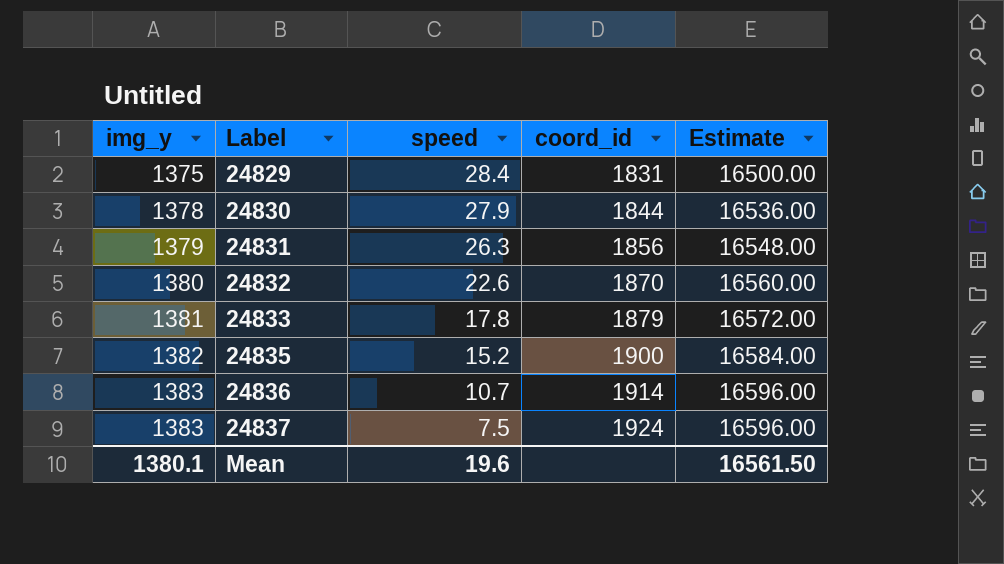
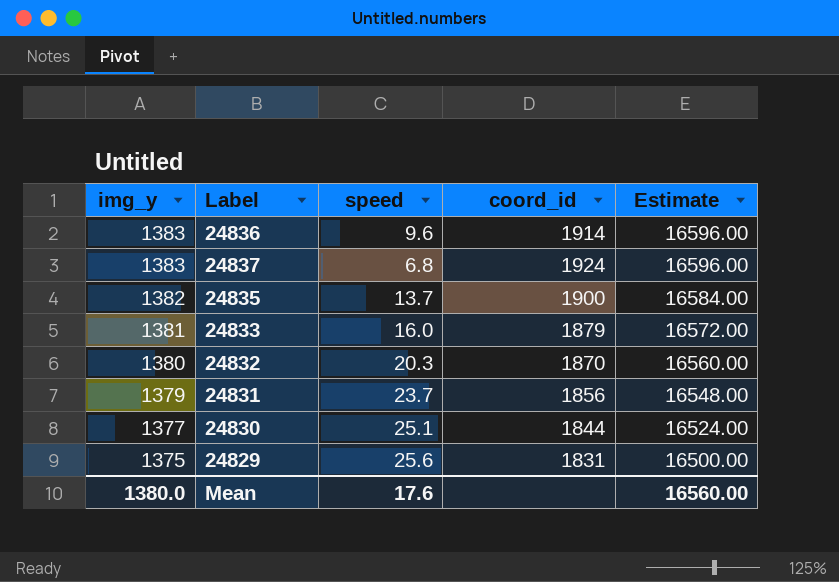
row order: img_y ascending -> img_y descending
24836 | speed: 10.7 -> 9.6
24837 | speed: 7.5 -> 6.8
24835 | speed: 15.2 -> 13.7
24833 | speed: 17.8 -> 16.0
24832 | speed: 22.6 -> 20.3
24831 | speed: 26.3 -> 23.7
24830 | img_y: 1378 -> 1377
24830 | speed: 27.9 -> 25.1
24830 | Estimate: 16536.00 -> 16524.00
24829 | speed: 28.4 -> 25.6
Mean | img_y: 1380.1 -> 1380.0
Mean | speed: 19.6 -> 17.6
Mean | Estimate: 16561.50 -> 16560.00

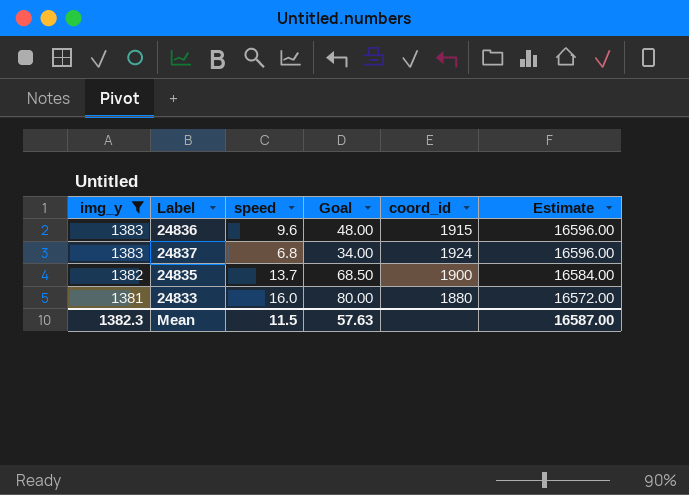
filter: none -> img_y >= 1381
column Goal | formula: none -> [speed] * 5
24836 | coord_id: 1914 -> 1915
24833 | coord_id: 1879 -> 1880
Mean | img_y: 1380.0 -> 1382.3
Mean | speed: 17.6 -> 11.5
Mean | Estimate: 16560.00 -> 16587.00

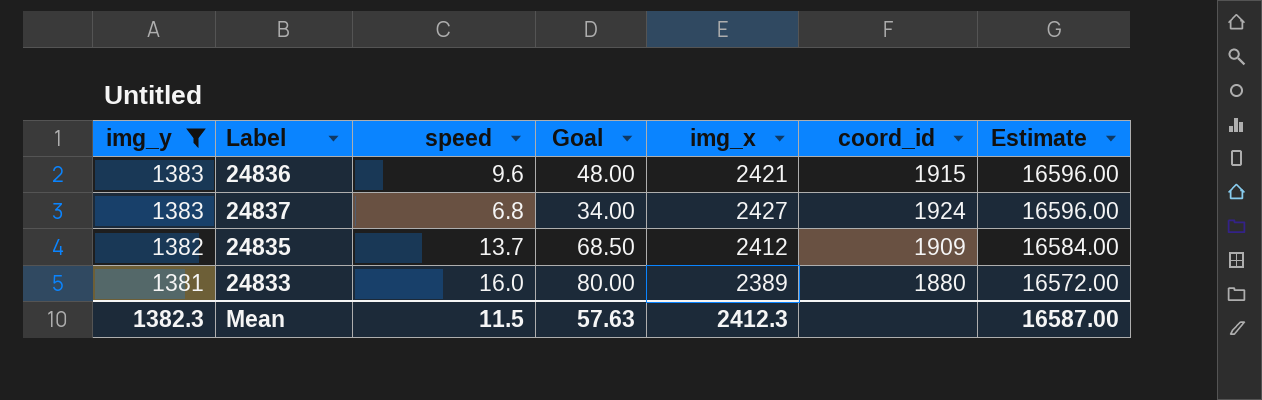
column img_x | position: none -> 5
24835 | coord_id: 1900 -> 1909

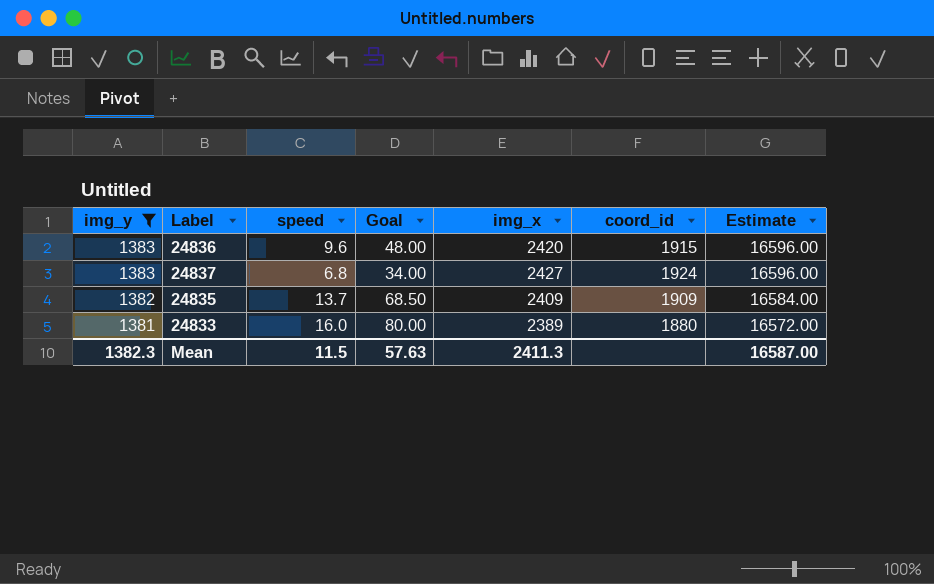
24836 | img_x: 2421 -> 2420
24835 | img_x: 2412 -> 2409
Mean | img_x: 2412.3 -> 2411.3

